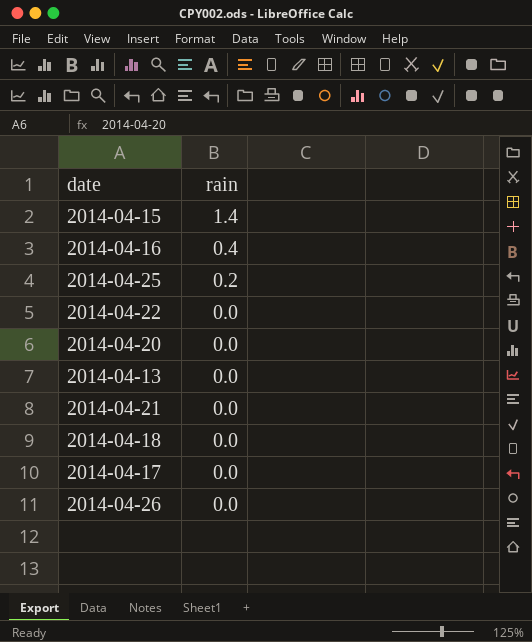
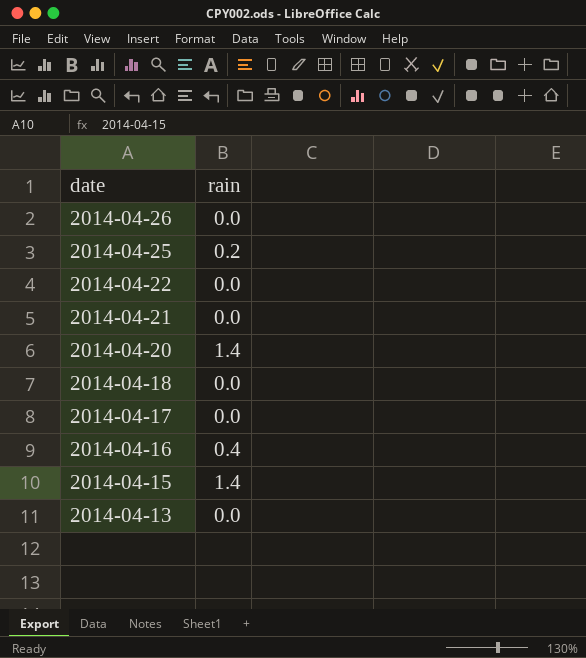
row order: rain descending -> date descending
2014-04-20 | rain: 0.0 -> 1.4

